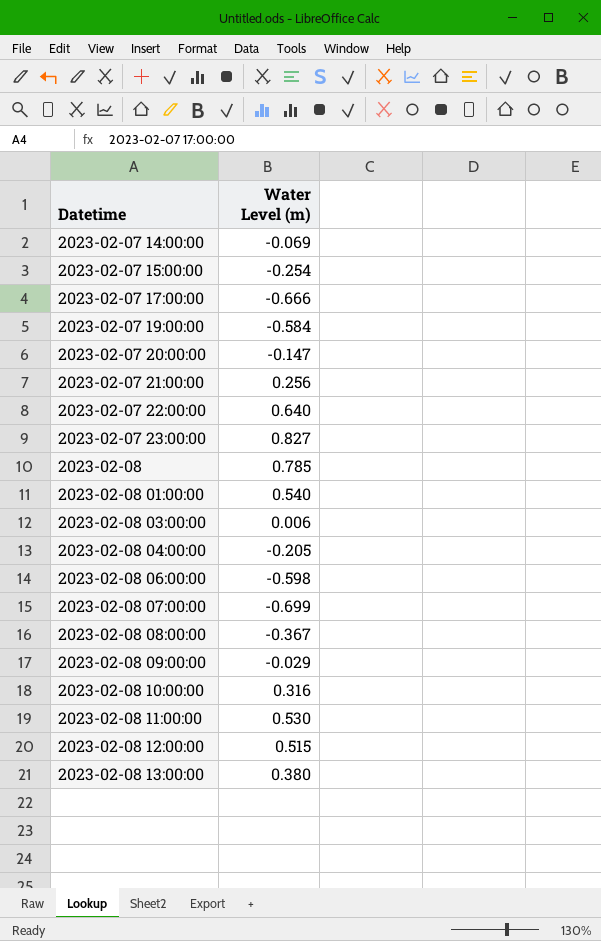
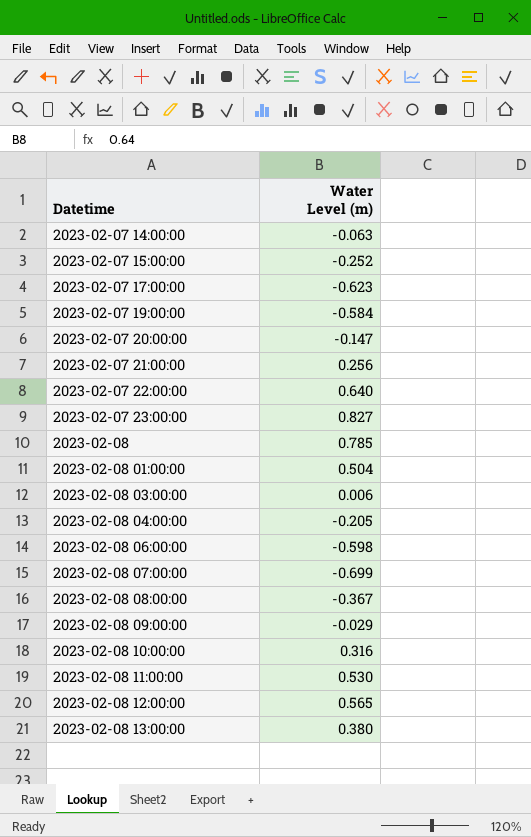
2023-02-07 14:00:00 | Water Level (m): -0.069 -> -0.063
2023-02-07 15:00:00 | Water Level (m): -0.254 -> -0.252
2023-02-07 17:00:00 | Water Level (m): -0.666 -> -0.623
2023-02-08 01:00:00 | Water Level (m): 0.540 -> 0.504
2023-02-08 12:00:00 | Water Level (m): 0.515 -> 0.565

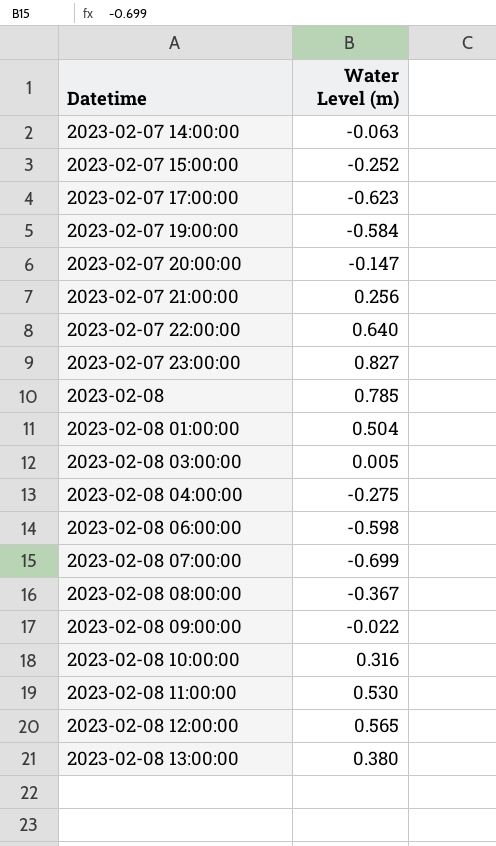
2023-02-08 03:00:00 | Water Level (m): 0.006 -> 0.005
2023-02-08 04:00:00 | Water Level (m): -0.205 -> -0.275
2023-02-08 09:00:00 | Water Level (m): -0.029 -> -0.022

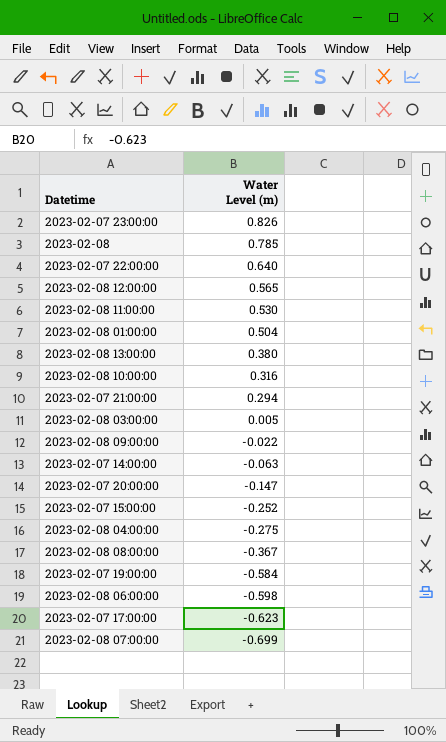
row order: Datetime ascending -> Water Level (m) descending
2023-02-07 23:00:00 | Water Level (m): 0.827 -> 0.826
2023-02-07 21:00:00 | Water Level (m): 0.256 -> 0.294

